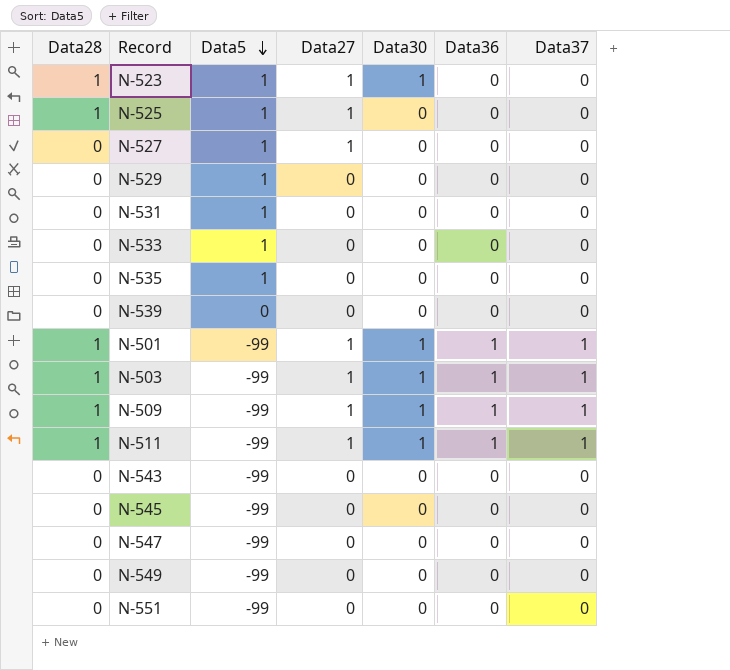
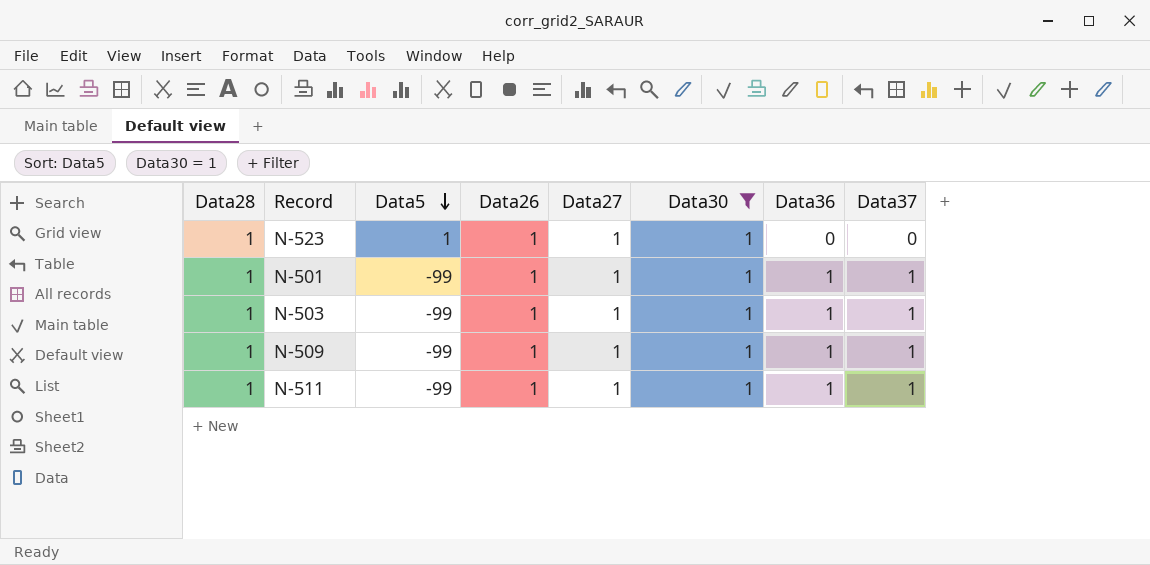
filter: none -> Data30 = 1
column Data26 | position: none -> 4

